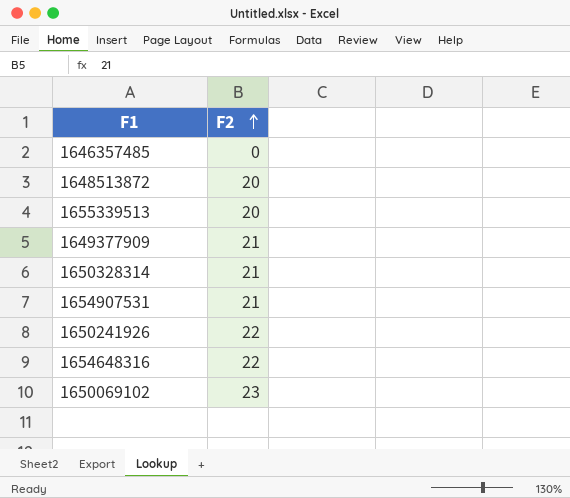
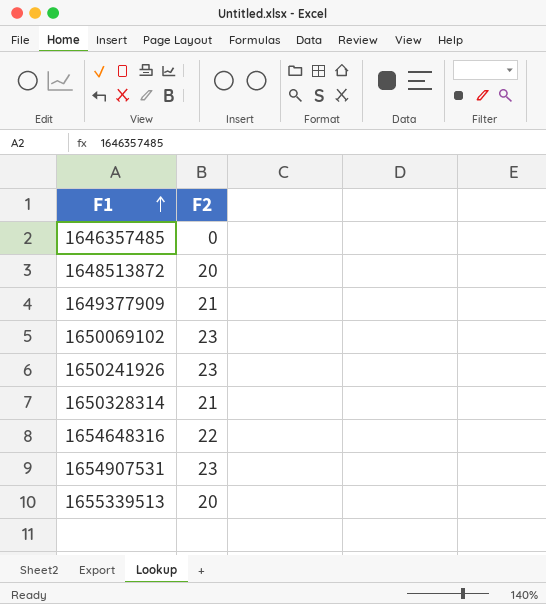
row order: F2 ascending -> F1 ascending
1650241926 | F2: 22 -> 23
1654907531 | F2: 21 -> 23

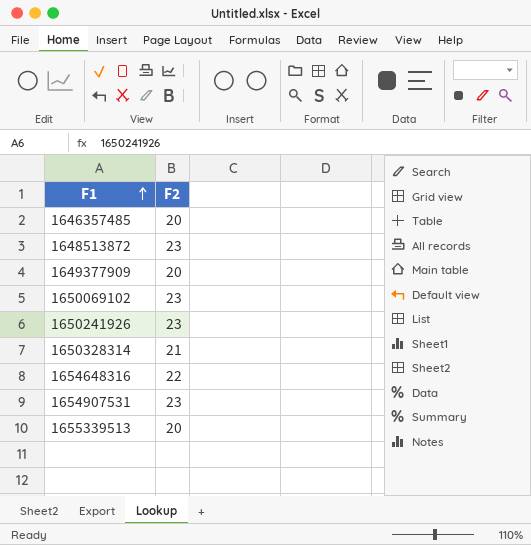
1646357485 | F2: 0 -> 20
1648513872 | F2: 20 -> 23
1649377909 | F2: 21 -> 20

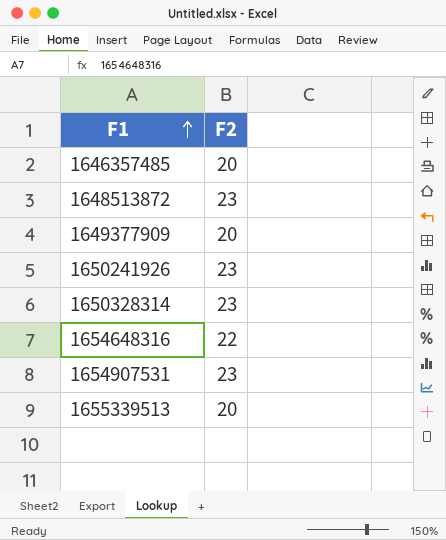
row 1650069102: 23 -> none
1650328314 | F2: 21 -> 23

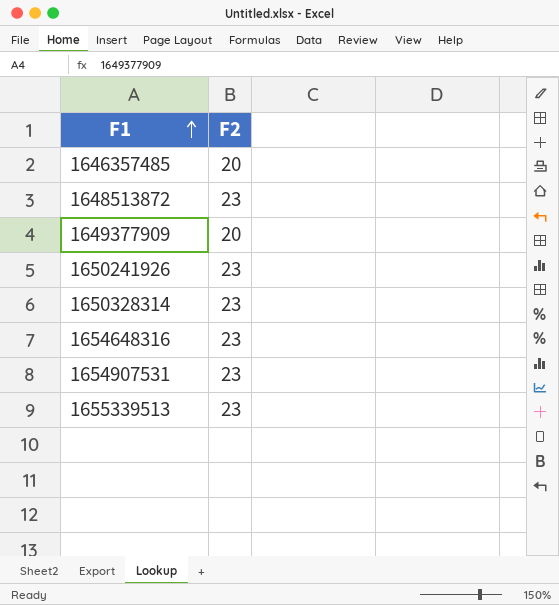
1654648316 | F2: 22 -> 23
1655339513 | F2: 20 -> 23

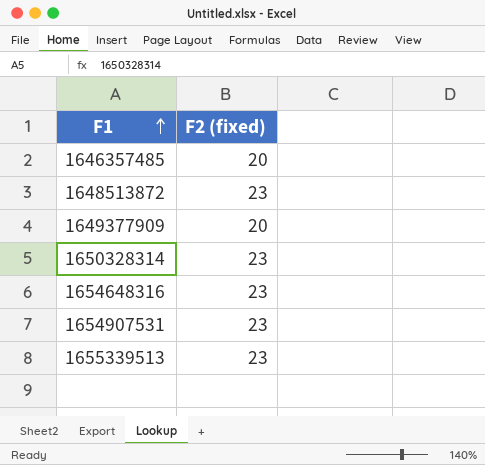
column name: F2 -> F2 (fixed)
row 1650241926: 23 -> none

